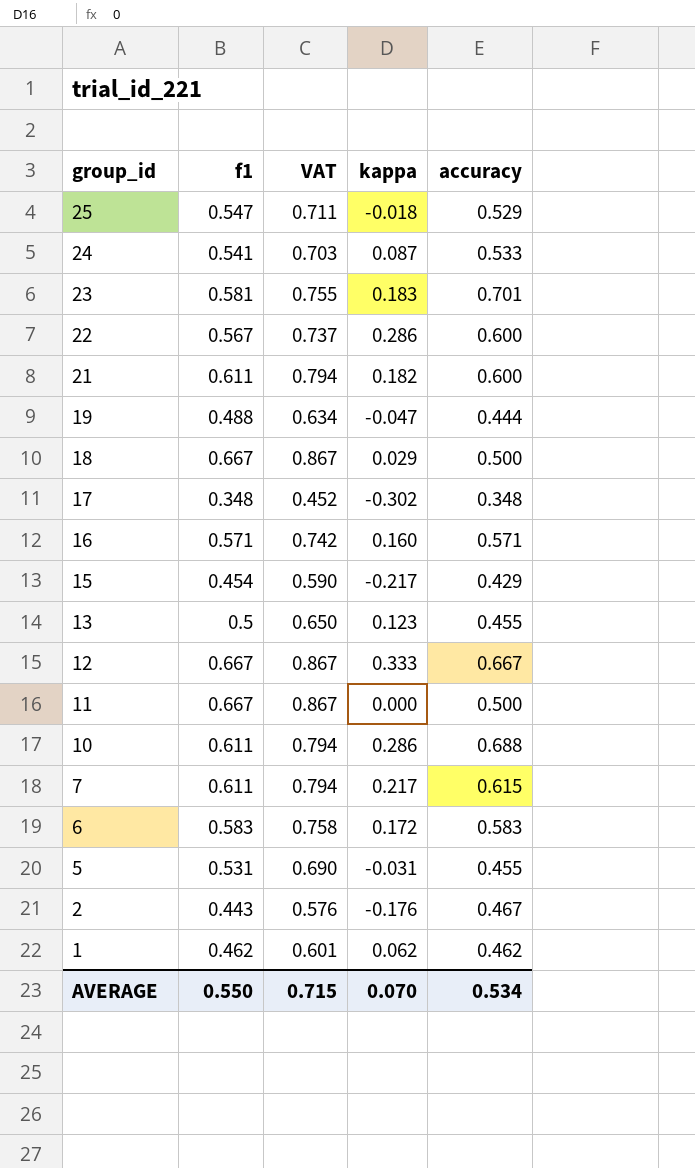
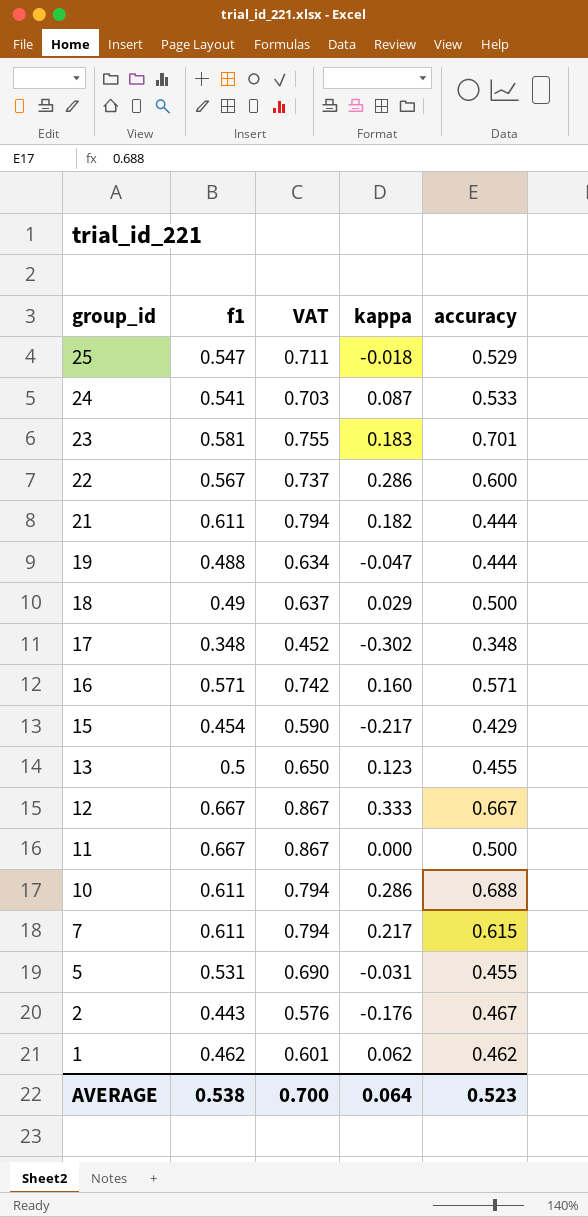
row 6: 0.583 | 0.758 | 0.172 | 0.583 -> none
21 | accuracy: 0.600 -> 0.444
18 | f1: 0.667 -> 0.49
18 | VAT: 0.867 -> 0.637
AVERAGE | f1: 0.550 -> 0.538
AVERAGE | VAT: 0.715 -> 0.700
AVERAGE | kappa: 0.070 -> 0.064
AVERAGE | accuracy: 0.534 -> 0.523

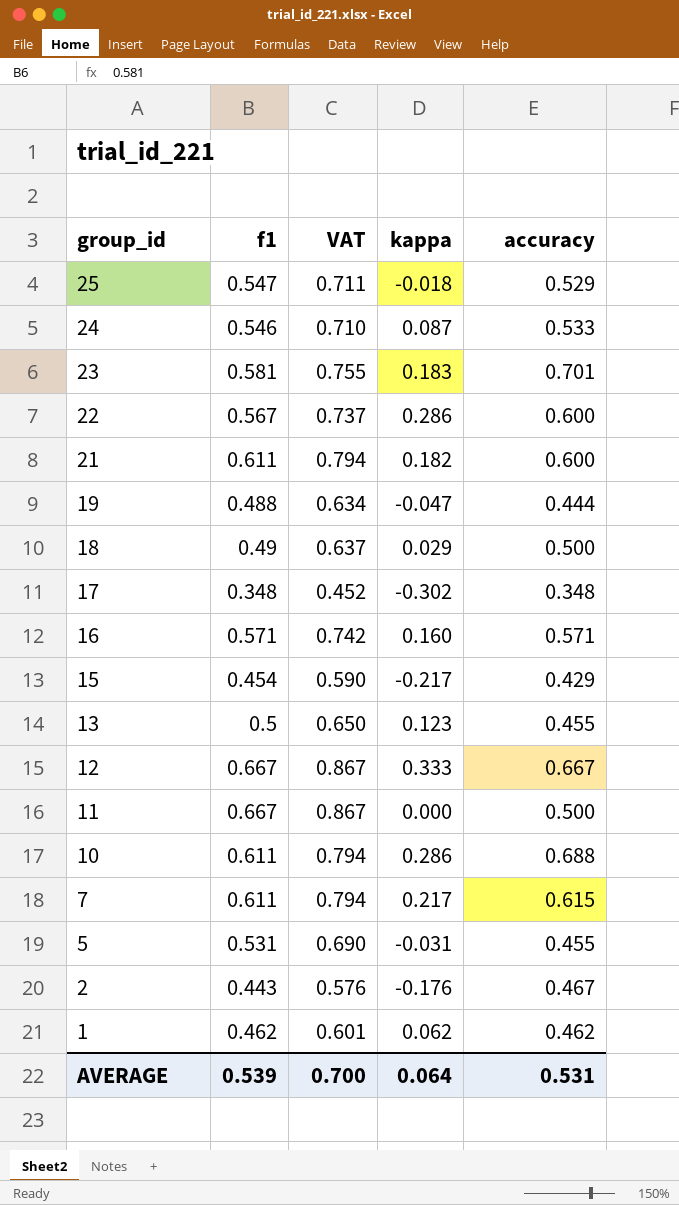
24 | f1: 0.541 -> 0.546
24 | VAT: 0.703 -> 0.710
21 | accuracy: 0.444 -> 0.600
AVERAGE | f1: 0.538 -> 0.539
AVERAGE | accuracy: 0.523 -> 0.531

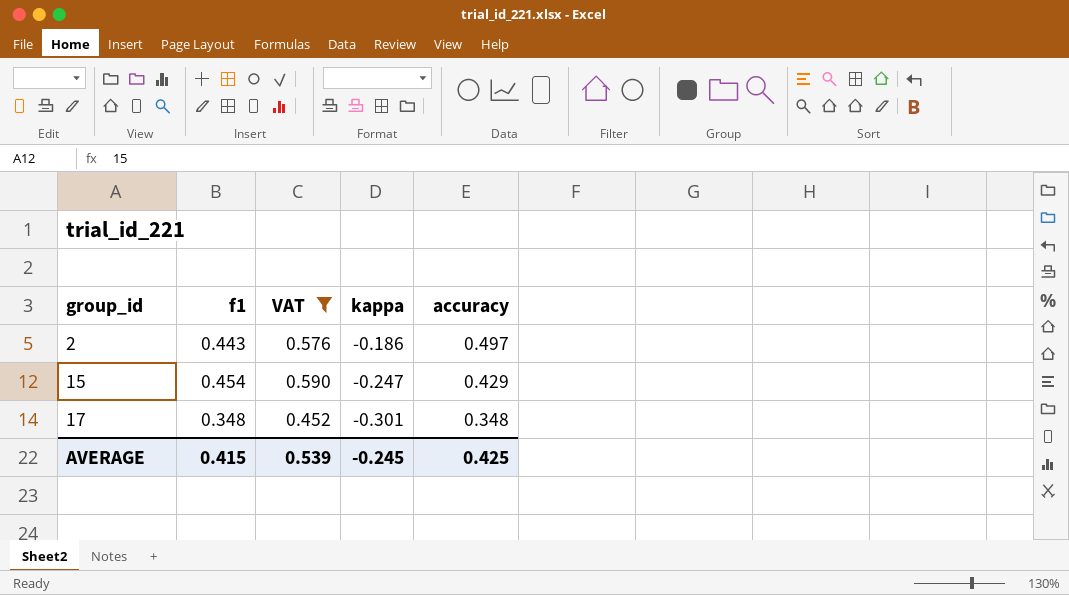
filter: none -> VAT <= 0.590
row order: group_id descending -> group_id ascending
2 | kappa: -0.176 -> -0.186
2 | accuracy: 0.467 -> 0.497
15 | kappa: -0.217 -> -0.247
17 | kappa: -0.302 -> -0.301
AVERAGE | f1: 0.539 -> 0.415
AVERAGE | VAT: 0.700 -> 0.539
AVERAGE | kappa: 0.064 -> -0.245
AVERAGE | accuracy: 0.531 -> 0.425

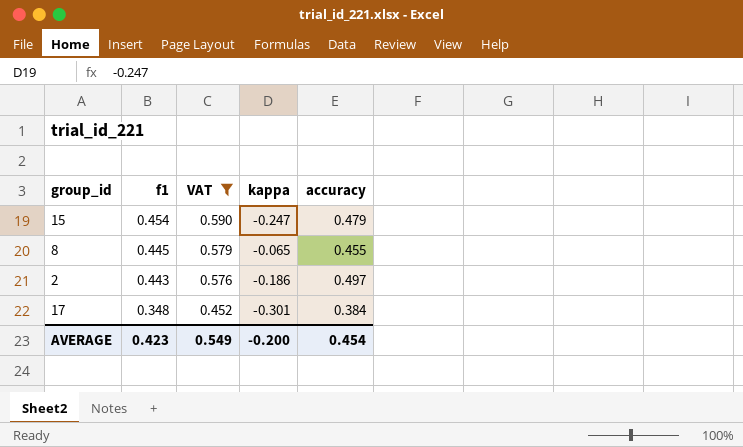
row order: group_id ascending -> f1 descending
15 | accuracy: 0.429 -> 0.479
row 8: none -> 0.445 | 0.579 | -0.065 | 0.455
17 | accuracy: 0.348 -> 0.384
AVERAGE | f1: 0.415 -> 0.423
AVERAGE | VAT: 0.539 -> 0.549
AVERAGE | kappa: -0.245 -> -0.200
AVERAGE | accuracy: 0.425 -> 0.454

